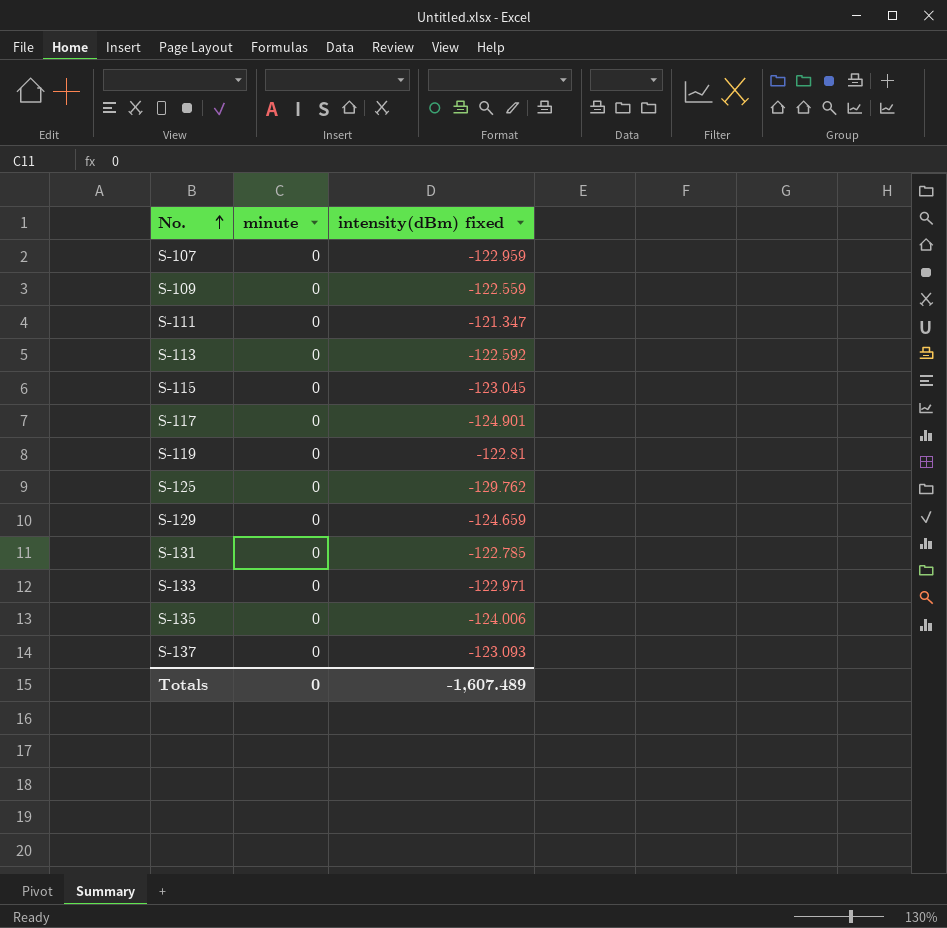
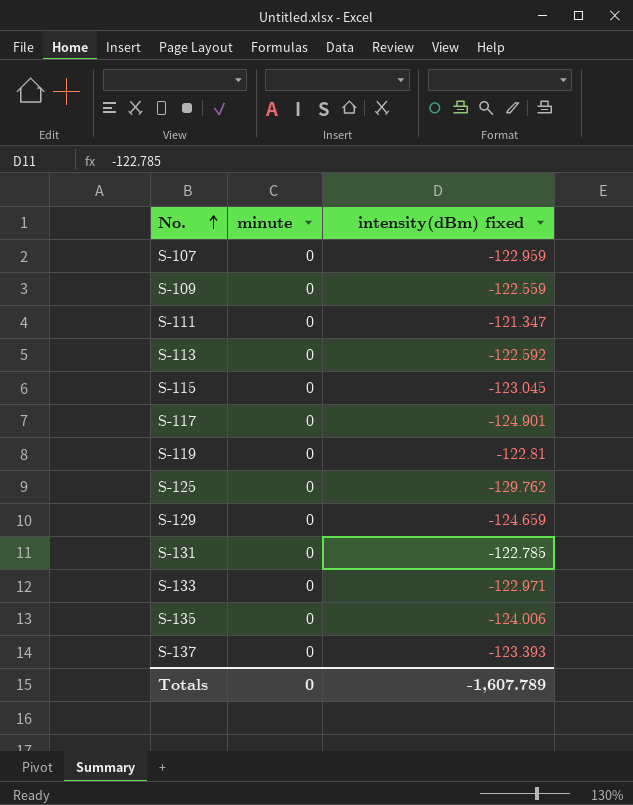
S-137 | intensity(dBm) fixed: -123.093 -> -123.393
Totals | intensity(dBm) fixed: -1,607.489 -> -1,607.789

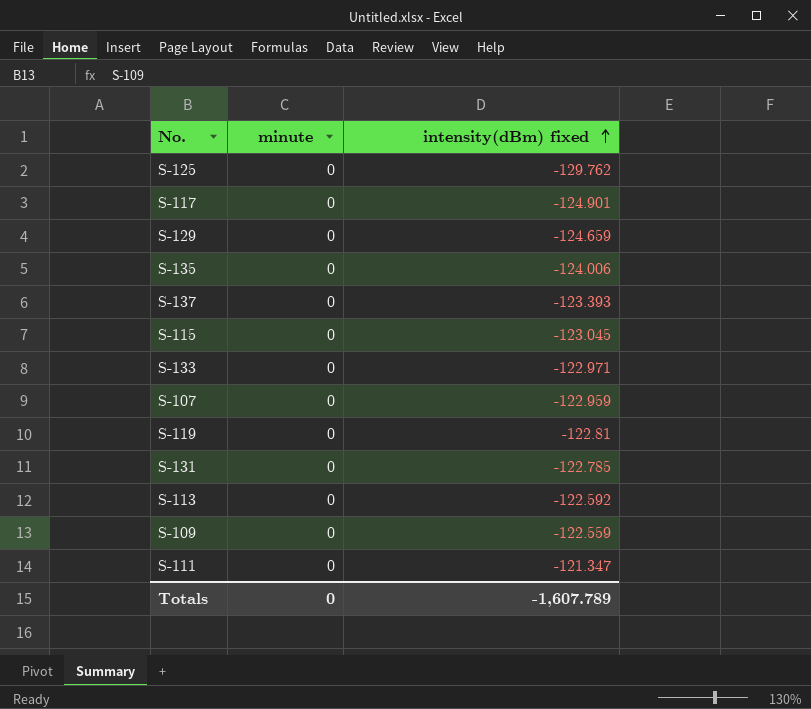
row order: No. ascending -> intensity(dBm) fixed ascending

